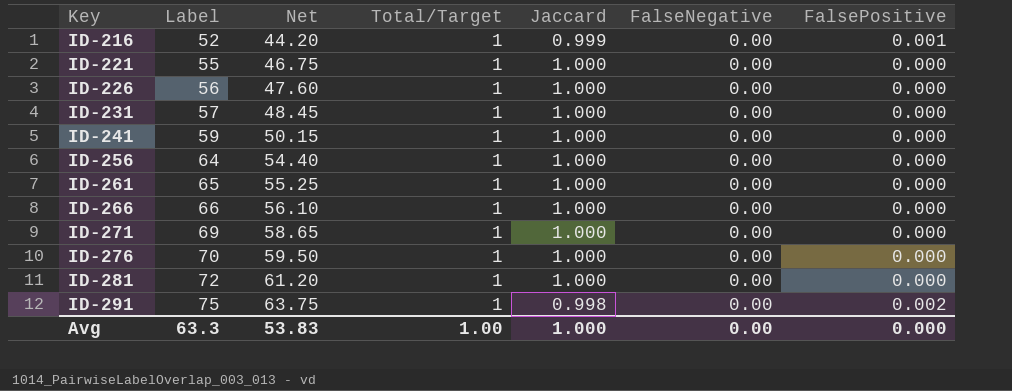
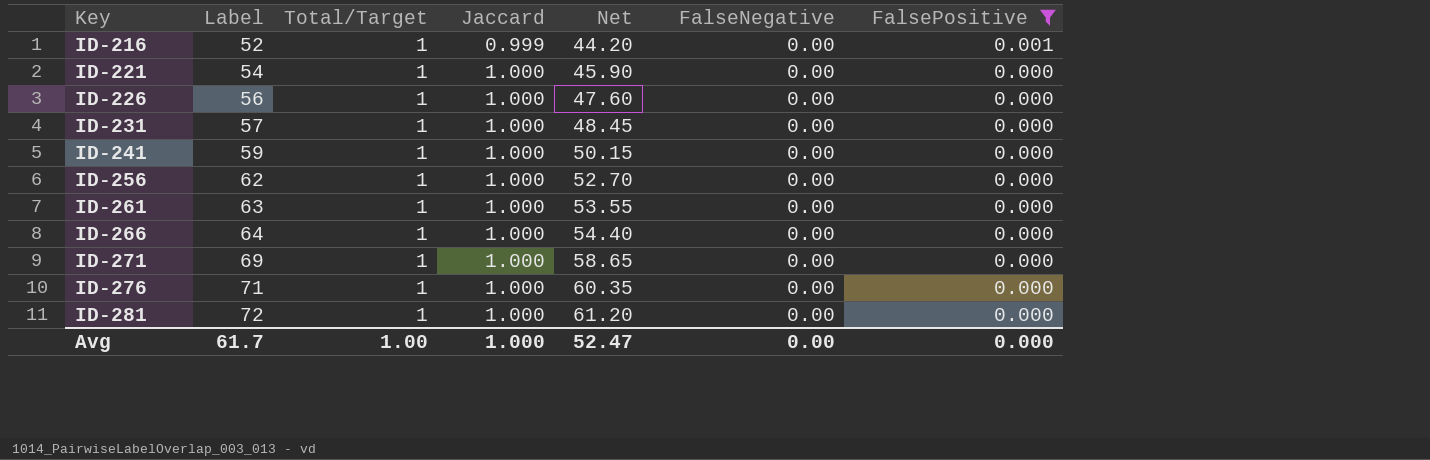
filter: none -> FalsePositive != 0.002
column Net | position: 3 -> 5
ID-221 | Label: 55 -> 54
ID-221 | Net: 46.75 -> 45.90
ID-256 | Label: 64 -> 62
ID-256 | Net: 54.40 -> 52.70
ID-261 | Label: 65 -> 63
ID-261 | Net: 55.25 -> 53.55
ID-266 | Label: 66 -> 64
ID-266 | Net: 56.10 -> 54.40
ID-276 | Label: 70 -> 71
ID-276 | Net: 59.50 -> 60.35
Avg | Label: 63.3 -> 61.7
Avg | Net: 53.83 -> 52.47

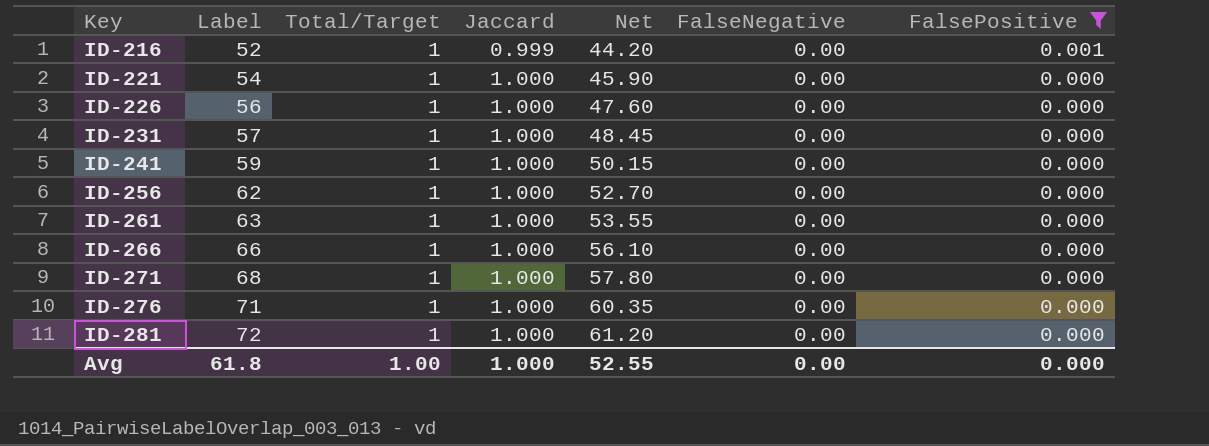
ID-266 | Label: 64 -> 66
ID-266 | Net: 54.40 -> 56.10
ID-271 | Label: 69 -> 68
ID-271 | Net: 58.65 -> 57.80
Avg | Label: 61.7 -> 61.8
Avg | Net: 52.47 -> 52.55

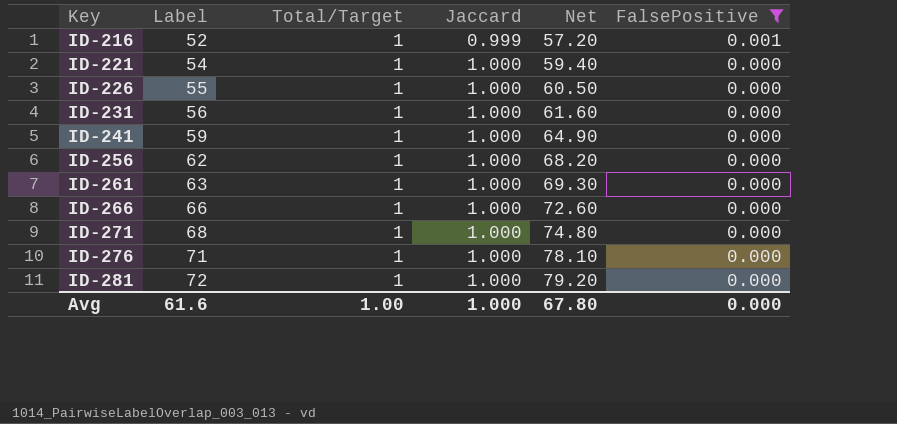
column FalseNegative | position: 6 -> none
column Net | formula: [Label] * 0.85 -> [Label] * 1.1
ID-226 | Label: 56 -> 55
ID-231 | Label: 57 -> 56
Avg | Label: 61.8 -> 61.6
Avg | Net: 52.55 -> 67.80

